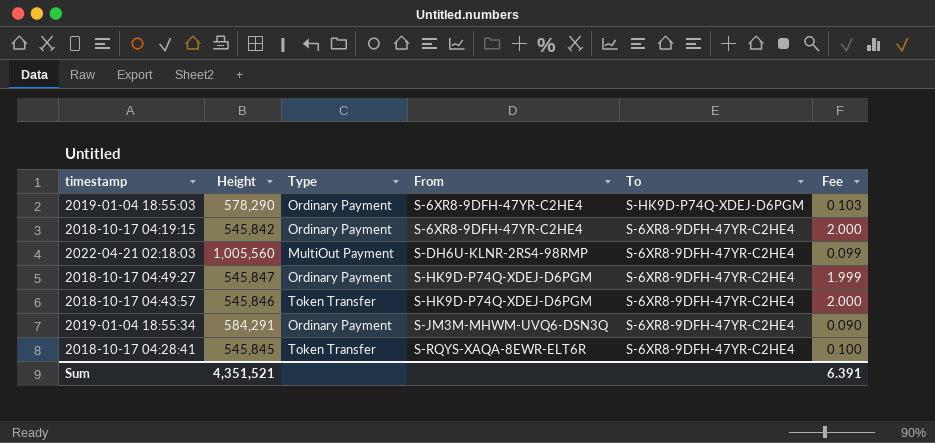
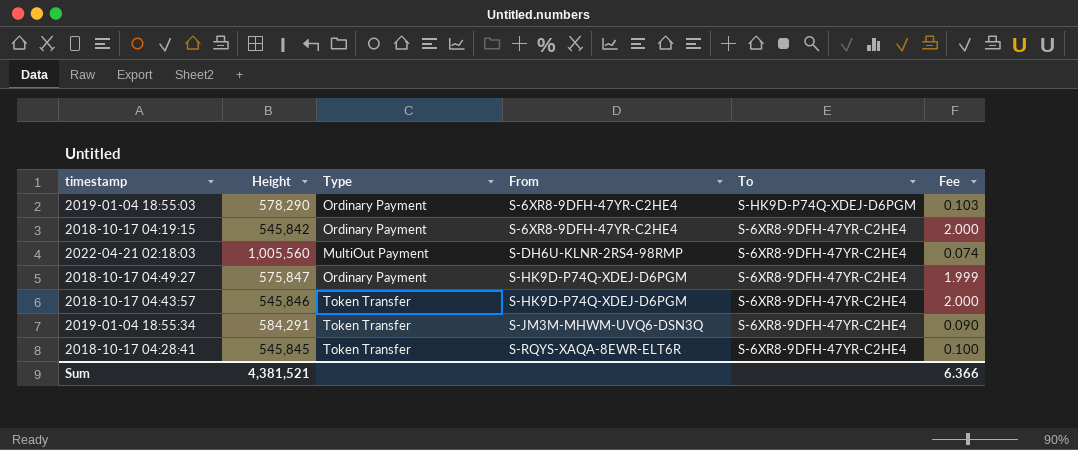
2022-04-21 02:18:03 | Fee: 0.099 -> 0.074
2018-10-17 04:49:27 | Height: 545,847 -> 575,847
2019-01-04 18:55:34 | Type: Ordinary Payment -> Token Transfer
Sum | Height: 4,351,521 -> 4,381,521
Sum | Fee: 6.391 -> 6.366

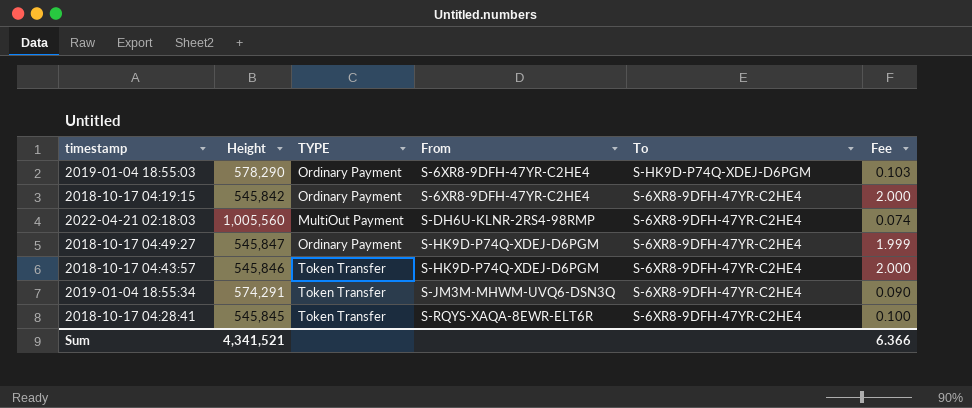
column name: Type -> TYPE
2018-10-17 04:49:27 | Height: 575,847 -> 545,847
2019-01-04 18:55:34 | Height: 584,291 -> 574,291
Sum | Height: 4,381,521 -> 4,341,521

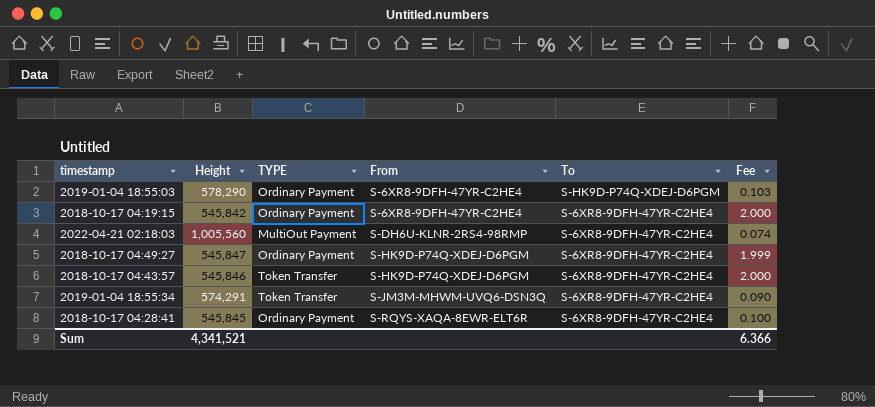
2018-10-17 04:28:41 | TYPE: Token Transfer -> Ordinary Payment

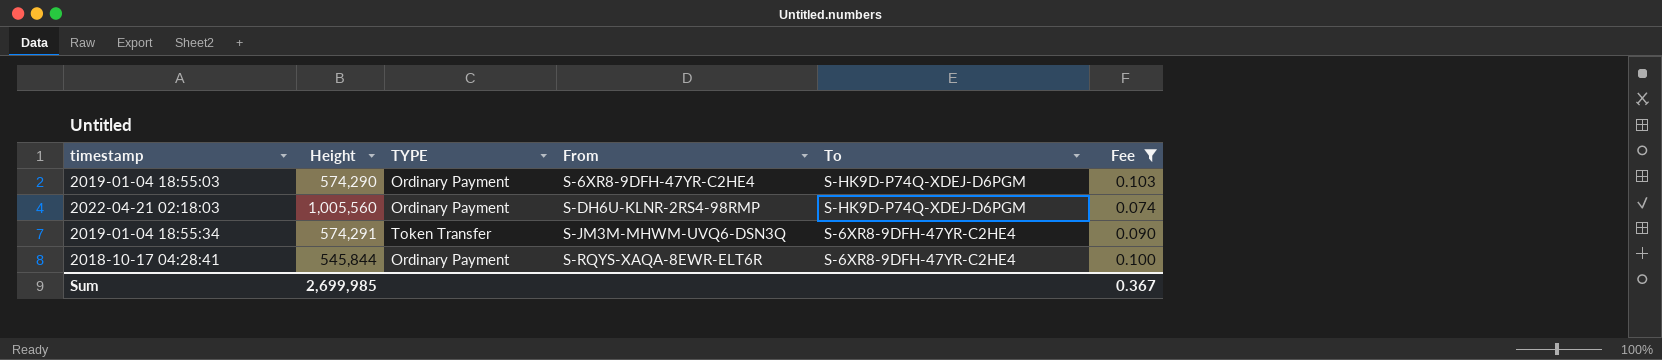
filter: none -> Fee <= 0.103
2019-01-04 18:55:03 | Height: 578,290 -> 574,290
2022-04-21 02:18:03 | TYPE: MultiOut Payment -> Ordinary Payment
2022-04-21 02:18:03 | To: S-6XR8-9DFH-47YR-C2HE4 -> S-HK9D-P74Q-XDEJ-D6PGM
2018-10-17 04:28:41 | Height: 545,845 -> 545,844
Sum | Height: 4,341,521 -> 2,699,985
Sum | Fee: 6.366 -> 0.367

